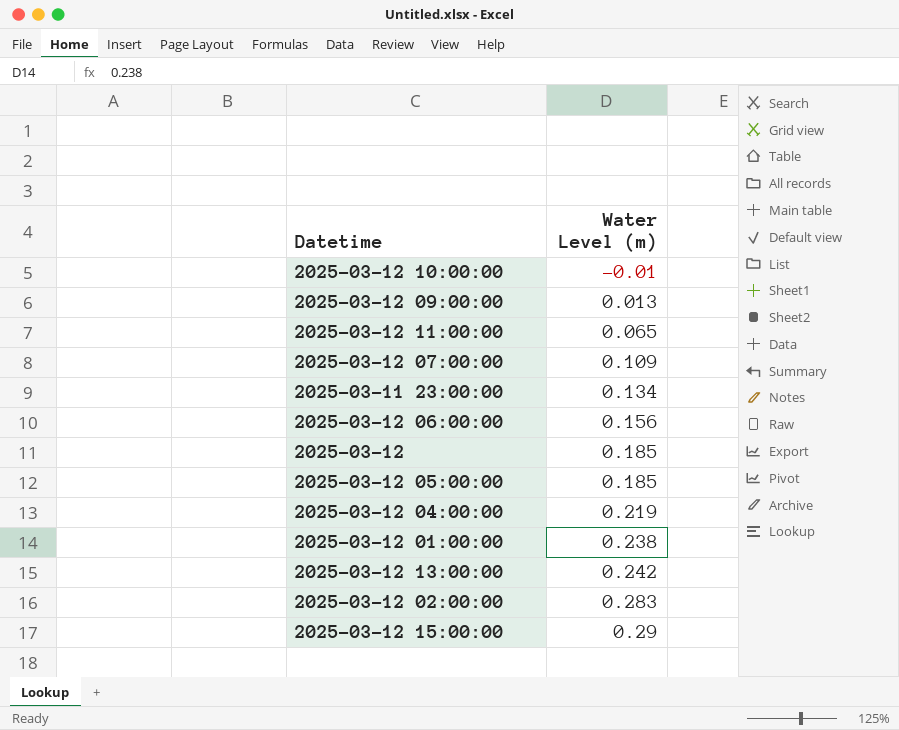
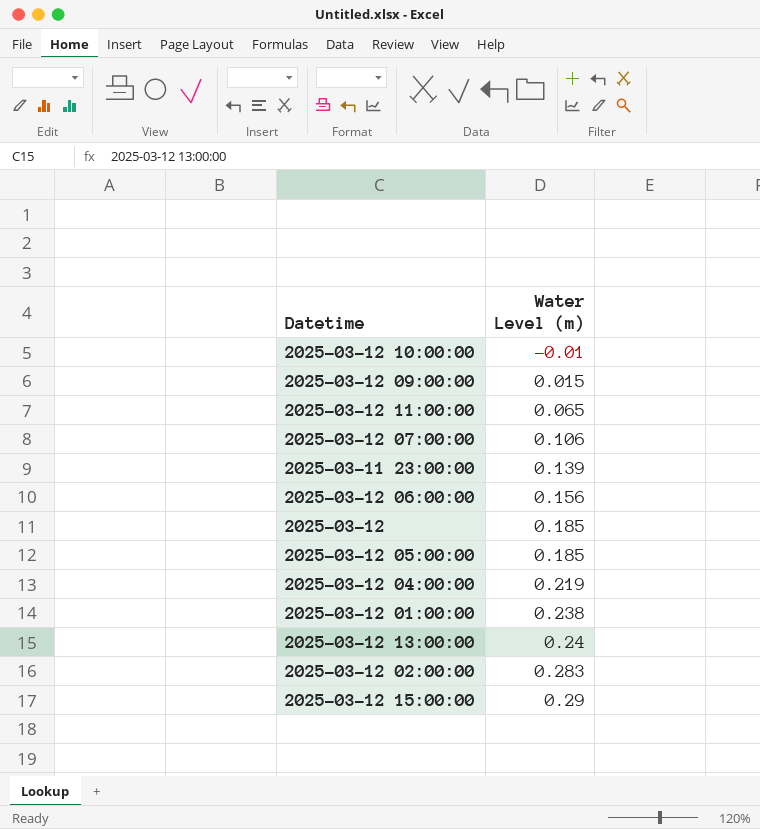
2025-03-12 09:00:00 | Water Level (m): 0.013 -> 0.015
2025-03-12 07:00:00 | Water Level (m): 0.109 -> 0.106
2025-03-11 23:00:00 | Water Level (m): 0.134 -> 0.139
2025-03-12 13:00:00 | Water Level (m): 0.242 -> 0.24

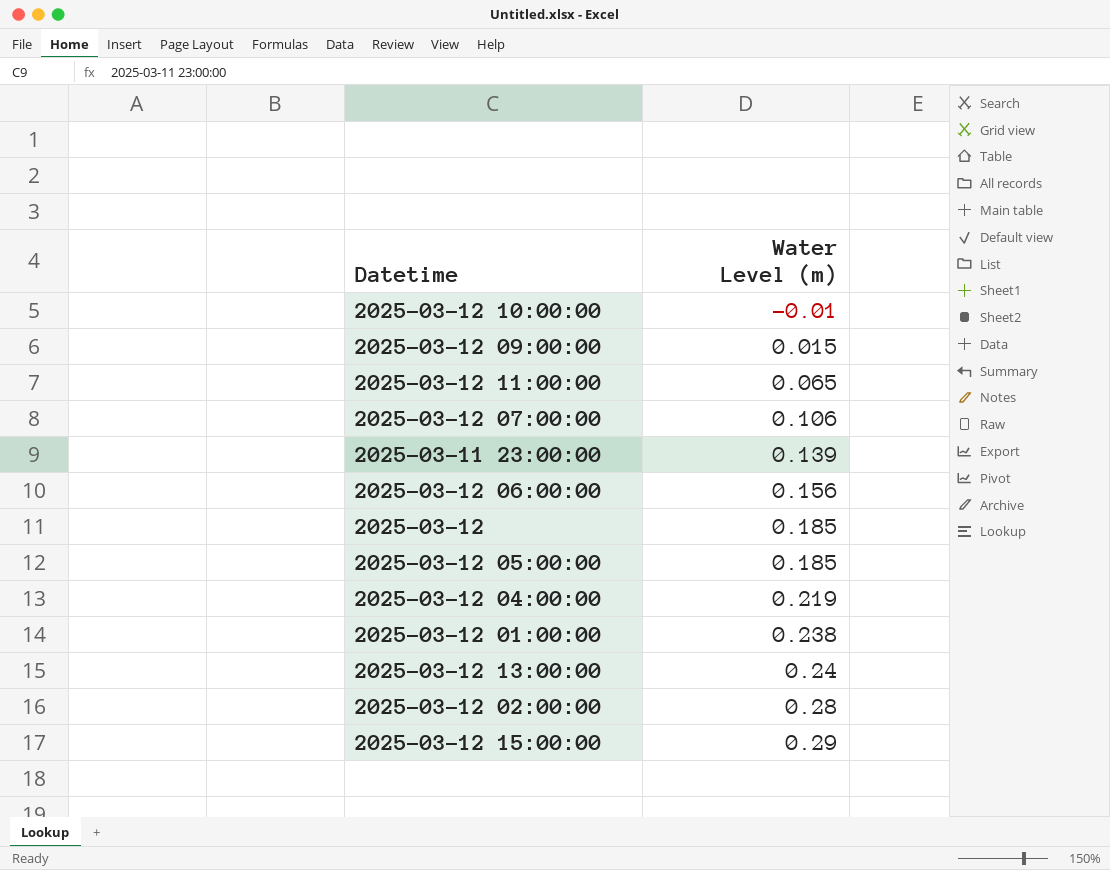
2025-03-12 02:00:00 | Water Level (m): 0.283 -> 0.28

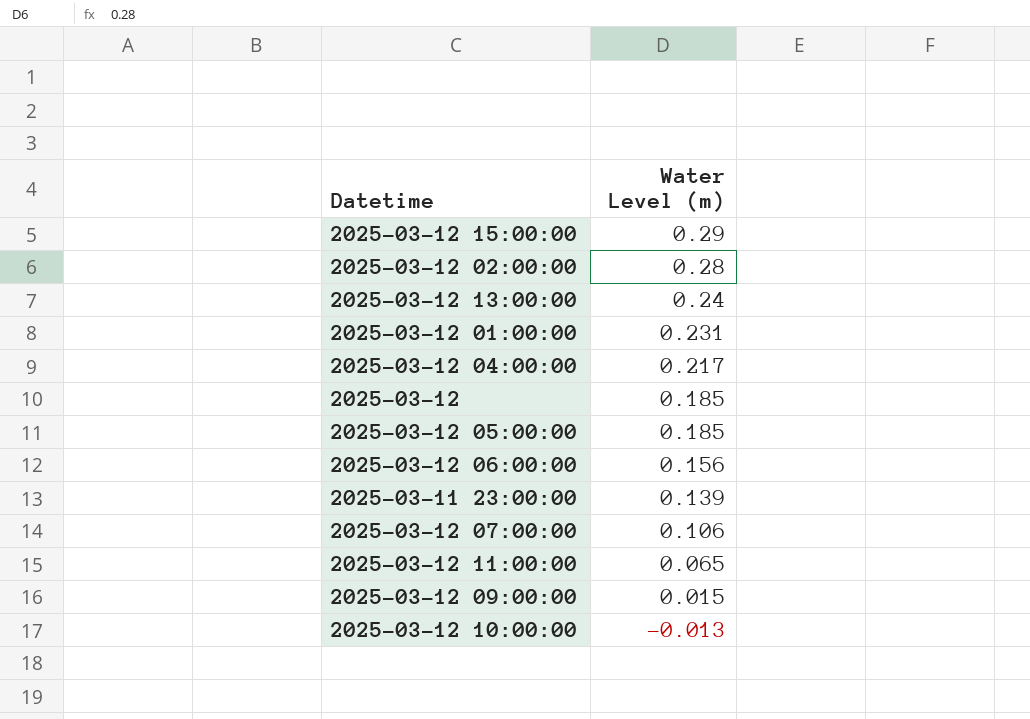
row order: Water Level (m) ascending -> Water Level (m) descending
2025-03-12 01:00:00 | Water Level (m): 0.238 -> 0.231
2025-03-12 04:00:00 | Water Level (m): 0.219 -> 0.217
2025-03-12 10:00:00 | Water Level (m): -0.01 -> -0.013

